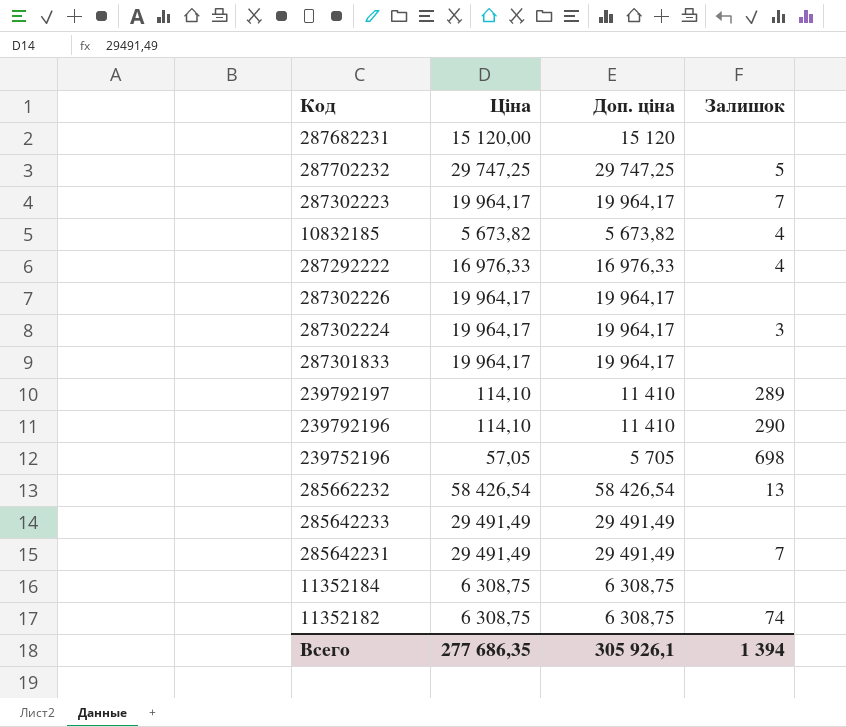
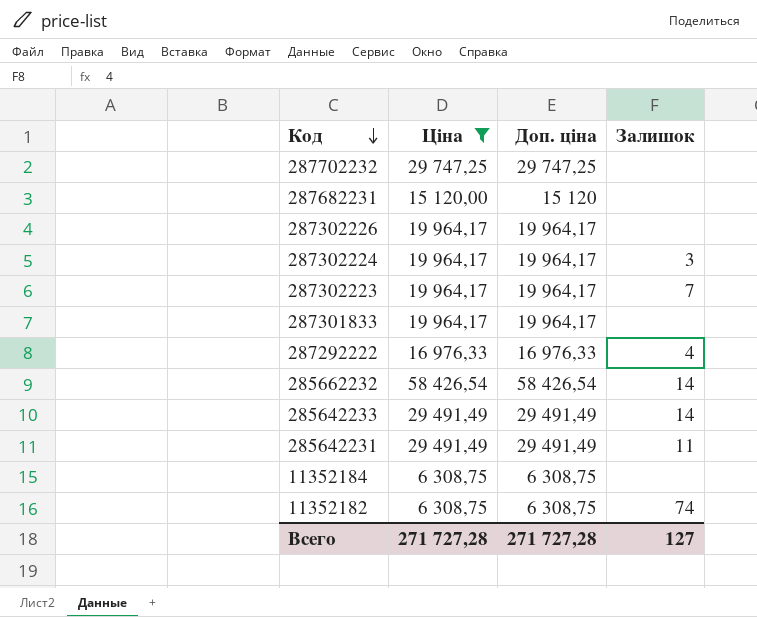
filter: none -> Ціна >= 6 308,75
row order: none -> Код descending
287702232 | Залишок: 5 -> none
285662232 | Залишок: 13 -> 14
285642233 | Залишок: none -> 14
285642231 | Залишок: 7 -> 11
Всего | Ціна: 277 686,35 -> 271 727,28
Всего | Доп. ціна: 305 926,1 -> 271 727,28
Всего | Залишок: 1 394 -> 127

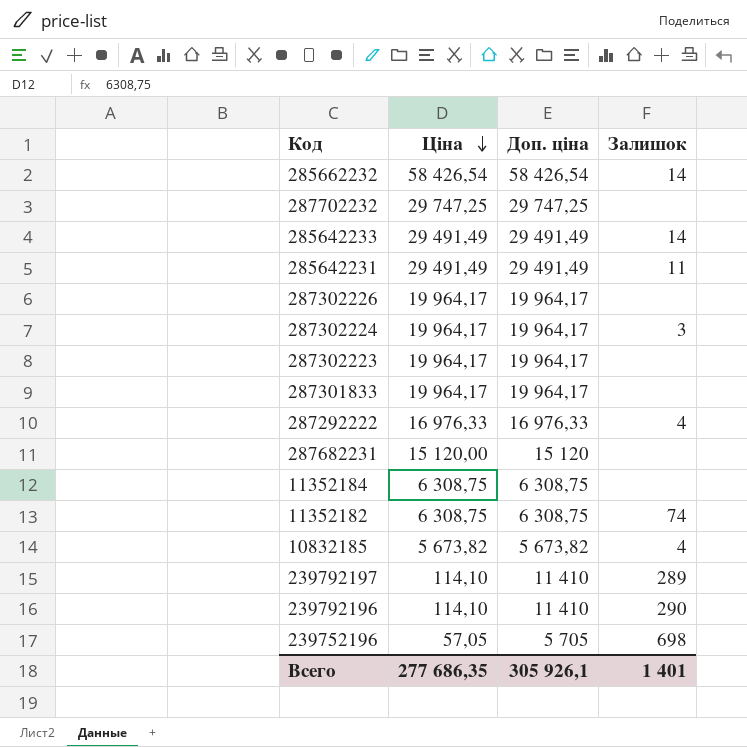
filter: Ціна >= 6 308,75 -> none
row order: Код descending -> Ціна descending
287302223 | Залишок: 7 -> none
Всего | Ціна: 271 727,28 -> 277 686,35
Всего | Доп. ціна: 271 727,28 -> 305 926,1
Всего | Залишок: 127 -> 1 401

